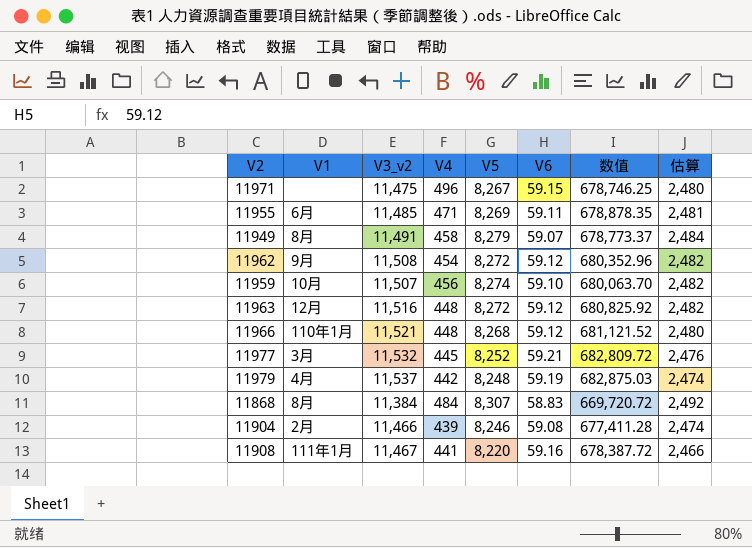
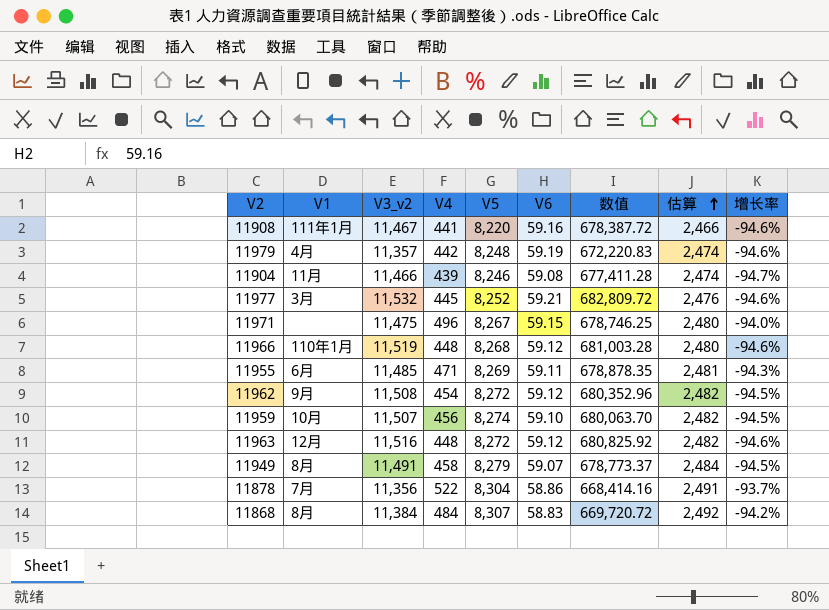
row order: none -> 估算 ascending
column 增长率 | formula: none -> ([V4] - [V5]) / [V5]
11979 | V3_v2: 11,537 -> 11,357
11979 | 数值: 682,875.03 -> 672,220.83
11904 | V1: 2月 -> 11月
11966 | V3_v2: 11,521 -> 11,519
11966 | 数值: 681,121.52 -> 681,003.28
row 11878: none -> 7月 | 11,356 | 522 | 8,304 | 58.86 | 668,414.16 | 2,491 | -93.7%

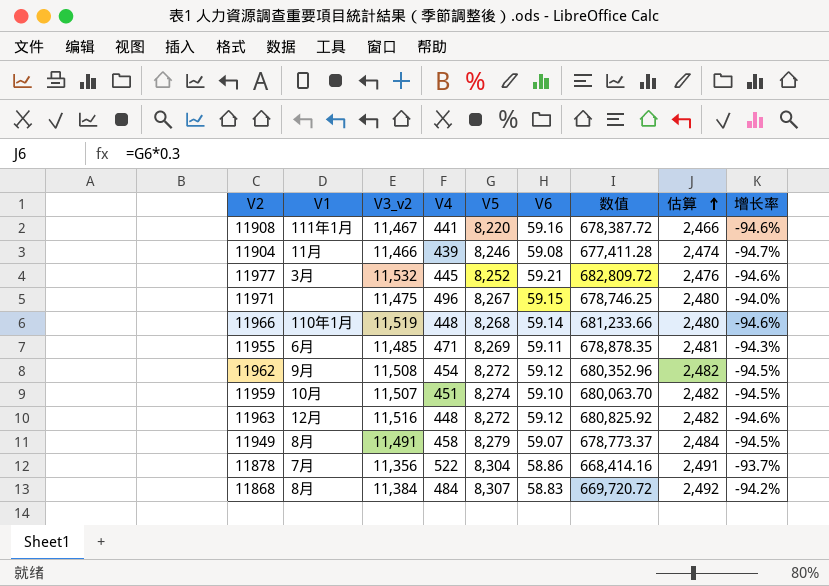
row 11979: 4月 | 11,357 | 442 | 8,248 | 59.19 | 672,220.83 | 2,474 | -94.6% -> none
11966 | V6: 59.12 -> 59.14
11966 | 数值: 681,003.28 -> 681,233.66
11959 | V4: 456 -> 451

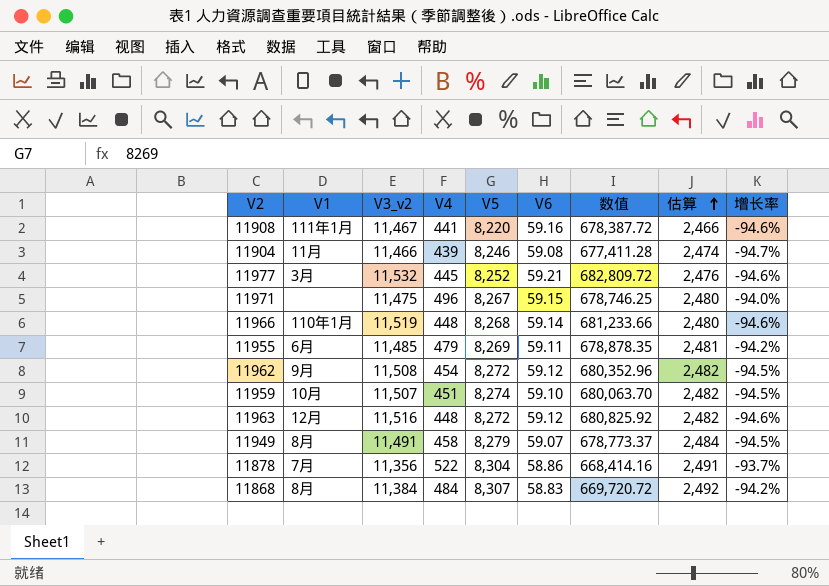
11955 | V4: 471 -> 479
11955 | 增长率: -94.3% -> -94.2%

